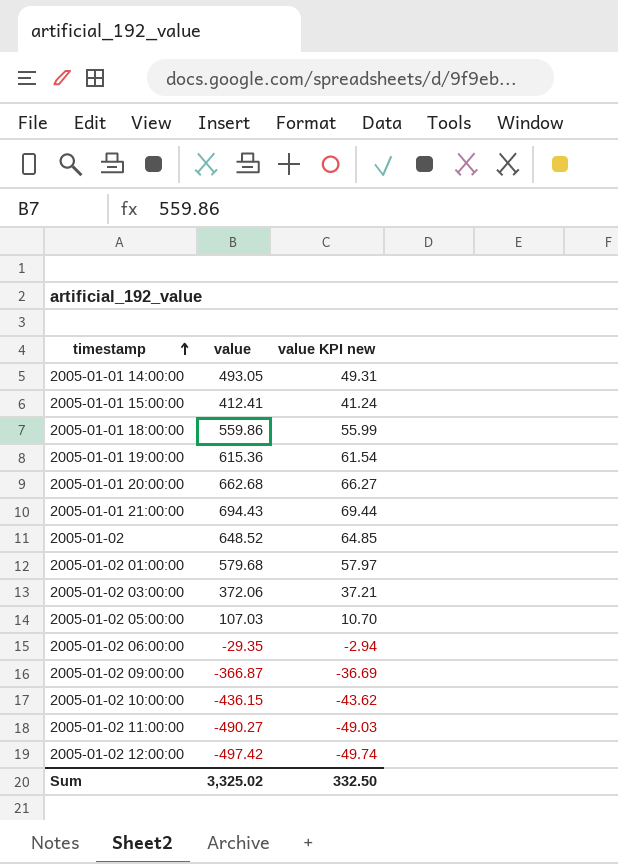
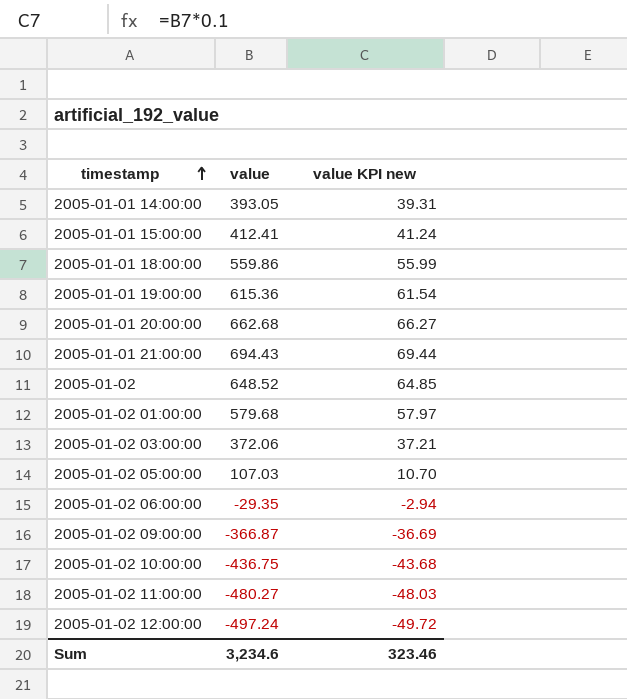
2005-01-01 14:00:00 | value: 493.05 -> 393.05
2005-01-01 14:00:00 | value KPI new: 49.31 -> 39.31
2005-01-02 10:00:00 | value: -436.15 -> -436.75
2005-01-02 10:00:00 | value KPI new: -43.62 -> -43.68
2005-01-02 11:00:00 | value: -490.27 -> -480.27
2005-01-02 11:00:00 | value KPI new: -49.03 -> -48.03
2005-01-02 12:00:00 | value: -497.42 -> -497.24
2005-01-02 12:00:00 | value KPI new: -49.74 -> -49.72
Sum | value: 3,325.02 -> 3,234.6
Sum | value KPI new: 332.50 -> 323.46

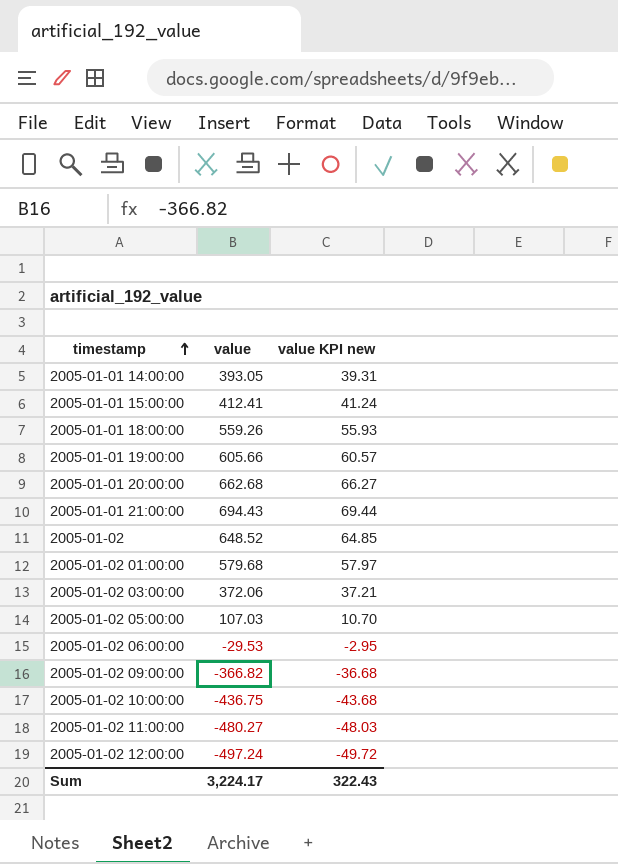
2005-01-01 18:00:00 | value: 559.86 -> 559.26
2005-01-01 18:00:00 | value KPI new: 55.99 -> 55.93
2005-01-01 19:00:00 | value: 615.36 -> 605.66
2005-01-01 19:00:00 | value KPI new: 61.54 -> 60.57
2005-01-02 06:00:00 | value: -29.35 -> -29.53
2005-01-02 06:00:00 | value KPI new: -2.94 -> -2.95
2005-01-02 09:00:00 | value: -366.87 -> -366.82
2005-01-02 09:00:00 | value KPI new: -36.69 -> -36.68
Sum | value: 3,234.6 -> 3,224.17
Sum | value KPI new: 323.46 -> 322.43

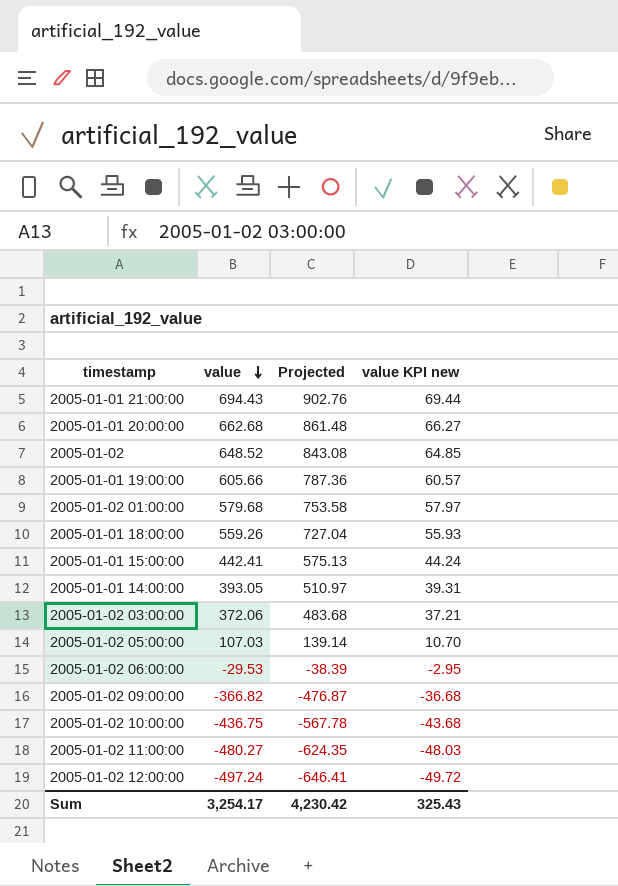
row order: timestamp ascending -> value descending
column Projected | formula: none -> [value] * 1.3
2005-01-01 15:00:00 | value: 412.41 -> 442.41
2005-01-01 15:00:00 | value KPI new: 41.24 -> 44.24
Sum | value: 3,224.17 -> 3,254.17
Sum | value KPI new: 322.43 -> 325.43

